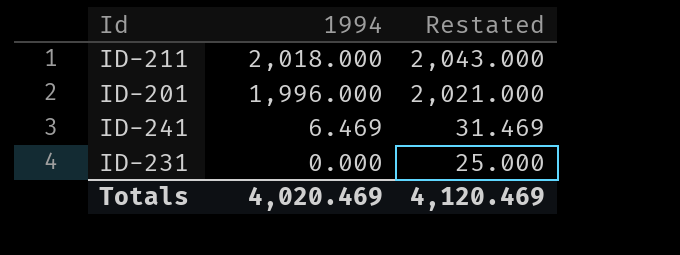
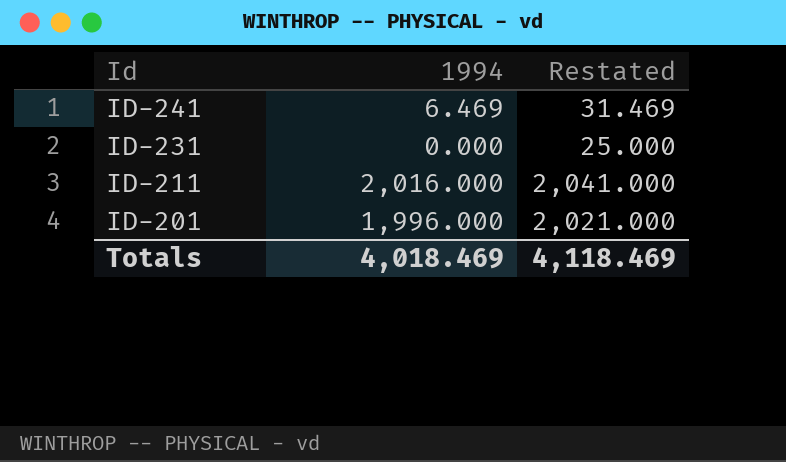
row order: 1994 descending -> Id descending
ID-211 | 1994: 2,018.000 -> 2,016.000
ID-211 | Restated: 2,043.000 -> 2,041.000
Totals | 1994: 4,020.469 -> 4,018.469
Totals | Restated: 4,120.469 -> 4,118.469

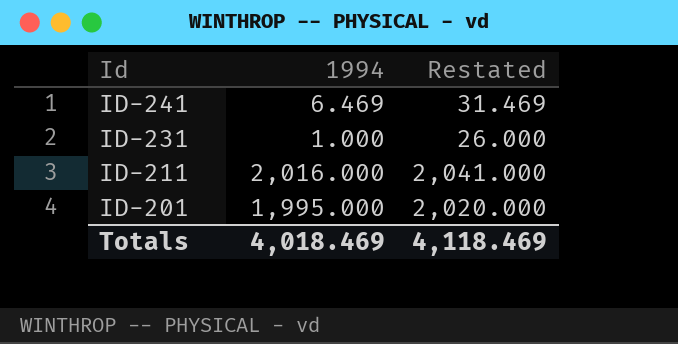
ID-231 | 1994: 0.000 -> 1.000
ID-231 | Restated: 25.000 -> 26.000
ID-201 | 1994: 1,996.000 -> 1,995.000
ID-201 | Restated: 2,021.000 -> 2,020.000

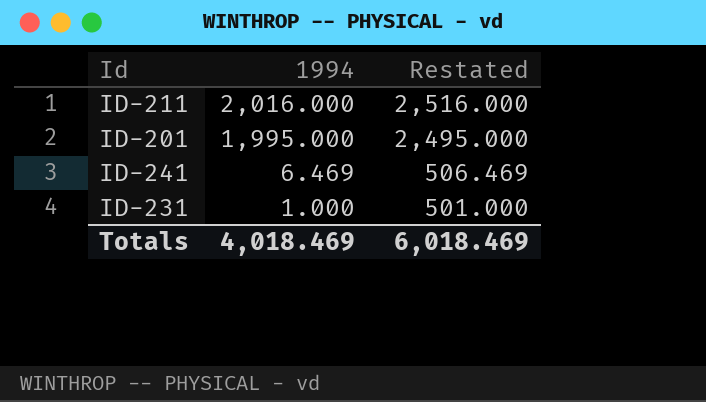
row order: Id descending -> 1994 descending
column Restated | formula: [1994] + 25 -> [1994] + 500
Totals | Restated: 4,118.469 -> 6,018.469

